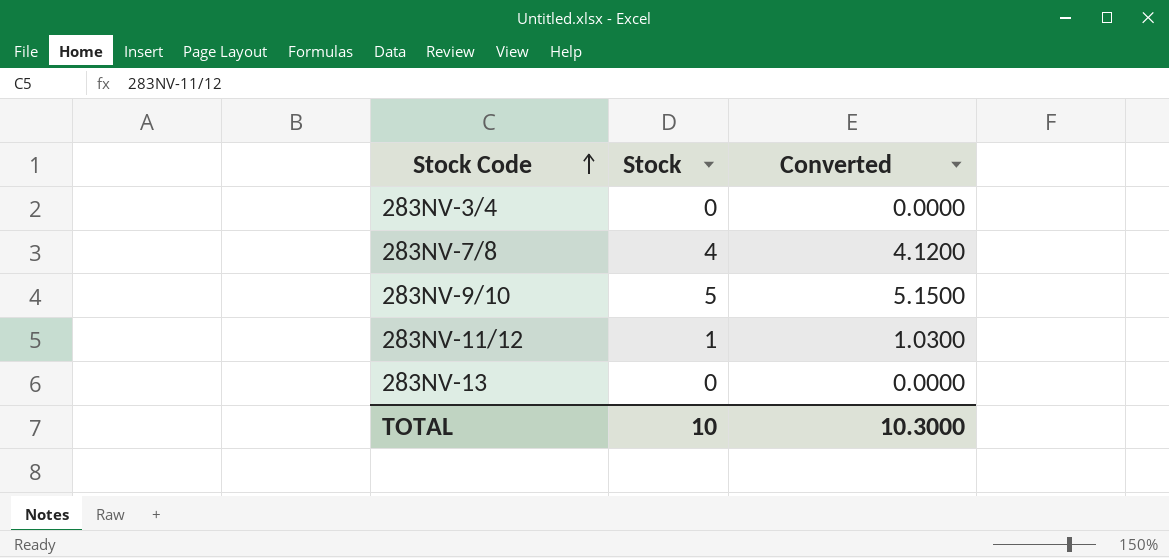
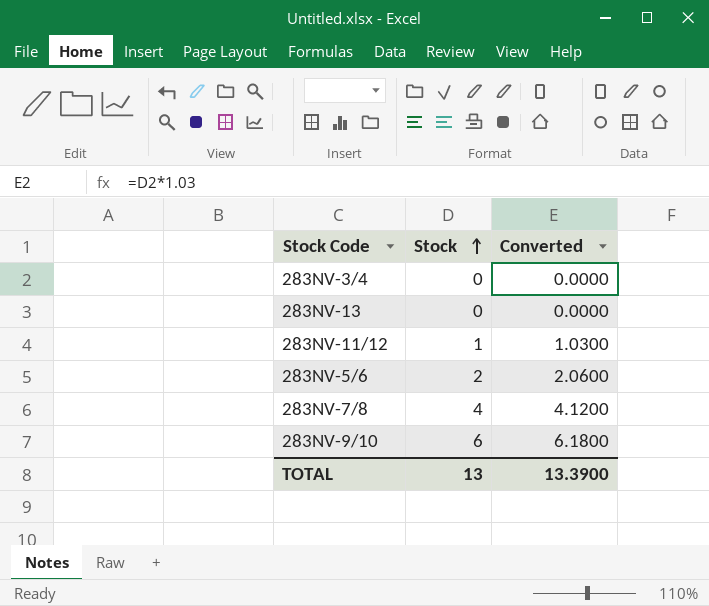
row order: Stock Code ascending -> Stock ascending
row 283NV-5/6: none -> 2 | 2.0600
283NV-9/10 | Stock: 5 -> 6
283NV-9/10 | Converted: 5.1500 -> 6.1800
TOTAL | Stock: 10 -> 13
TOTAL | Converted: 10.3000 -> 13.3900

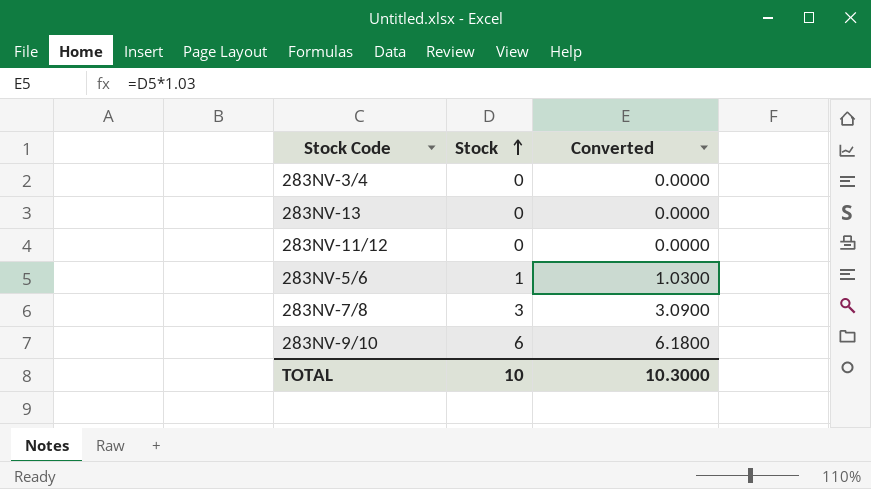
283NV-11/12 | Stock: 1 -> 0
283NV-11/12 | Converted: 1.0300 -> 0.0000
283NV-5/6 | Stock: 2 -> 1
283NV-5/6 | Converted: 2.0600 -> 1.0300
283NV-7/8 | Stock: 4 -> 3
283NV-7/8 | Converted: 4.1200 -> 3.0900
TOTAL | Stock: 13 -> 10
TOTAL | Converted: 13.3900 -> 10.3000

